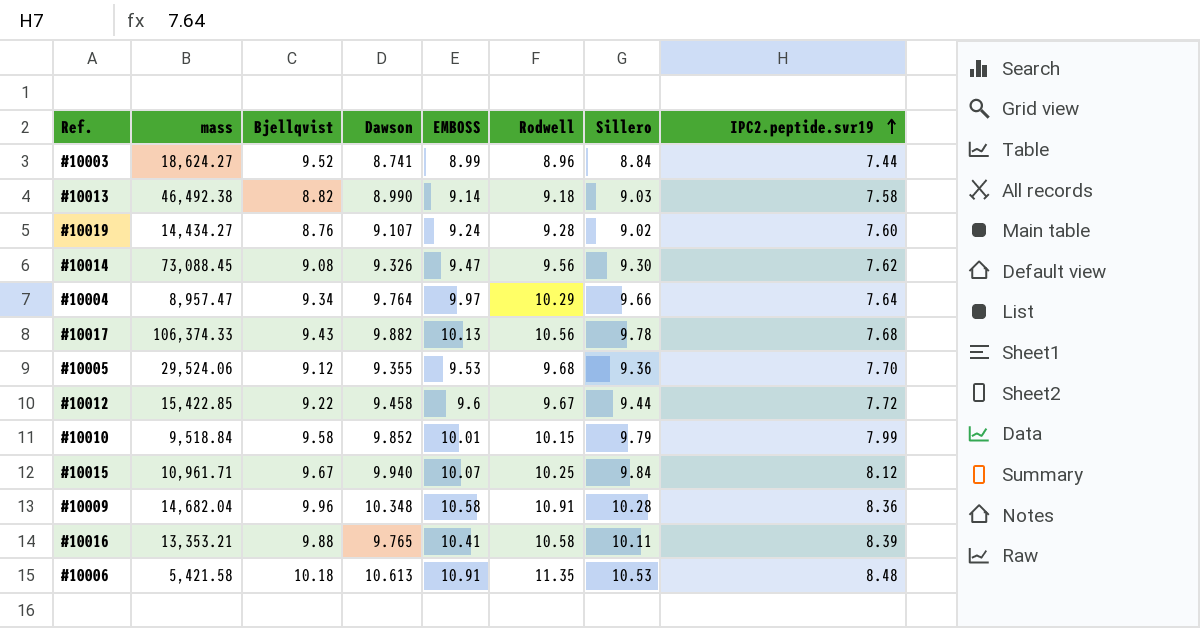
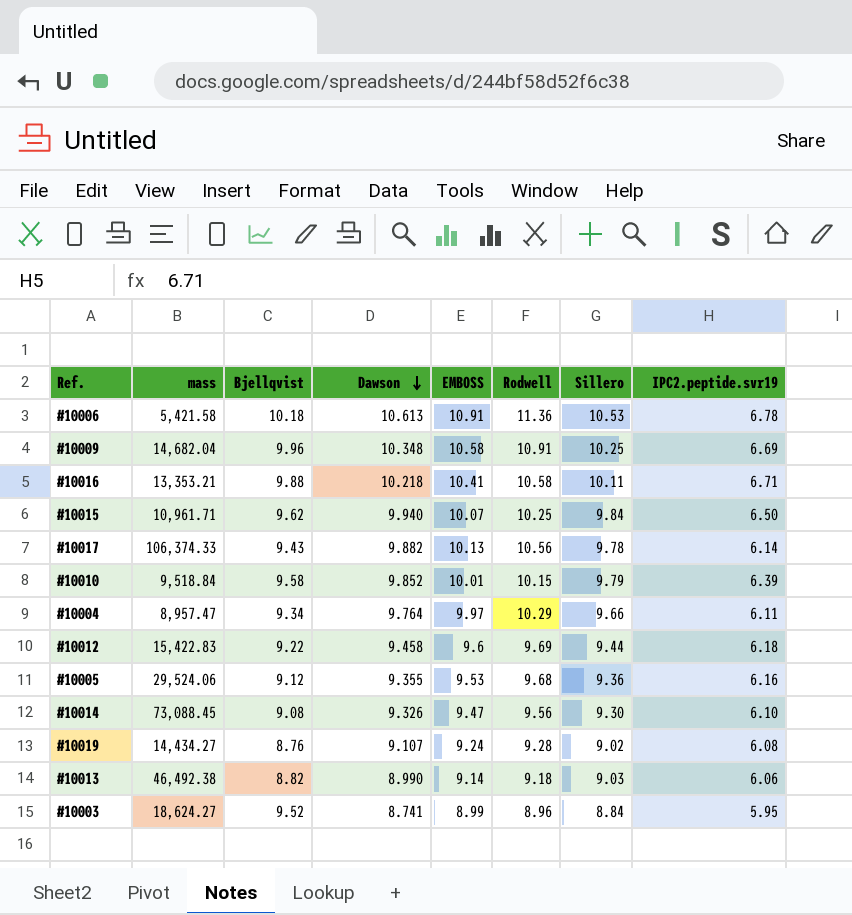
row order: IPC2.peptide.svr19 ascending -> Dawson descending
#10006 | Rodwell: 11.35 -> 11.36
#10006 | IPC2.peptide.svr19: 8.48 -> 6.78
#10009 | Sillero: 10.28 -> 10.25
#10009 | IPC2.peptide.svr19: 8.36 -> 6.69
#10016 | Dawson: 9.765 -> 10.218
#10016 | IPC2.peptide.svr19: 8.39 -> 6.71
#10015 | Bjellqvist: 9.67 -> 9.62
#10015 | IPC2.peptide.svr19: 8.12 -> 6.50
#10017 | IPC2.peptide.svr19: 7.68 -> 6.14
#10010 | IPC2.peptide.svr19: 7.99 -> 6.39
#10004 | IPC2.peptide.svr19: 7.64 -> 6.11
#10012 | mass: 15,422.85 -> 15,422.83
#10012 | Rodwell: 9.67 -> 9.69
#10012 | IPC2.peptide.svr19: 7.72 -> 6.18
#10005 | IPC2.peptide.svr19: 7.70 -> 6.16
#10014 | IPC2.peptide.svr19: 7.62 -> 6.10
#10019 | IPC2.peptide.svr19: 7.60 -> 6.08
#10013 | IPC2.peptide.svr19: 7.58 -> 6.06
#10003 | IPC2.peptide.svr19: 7.44 -> 5.95

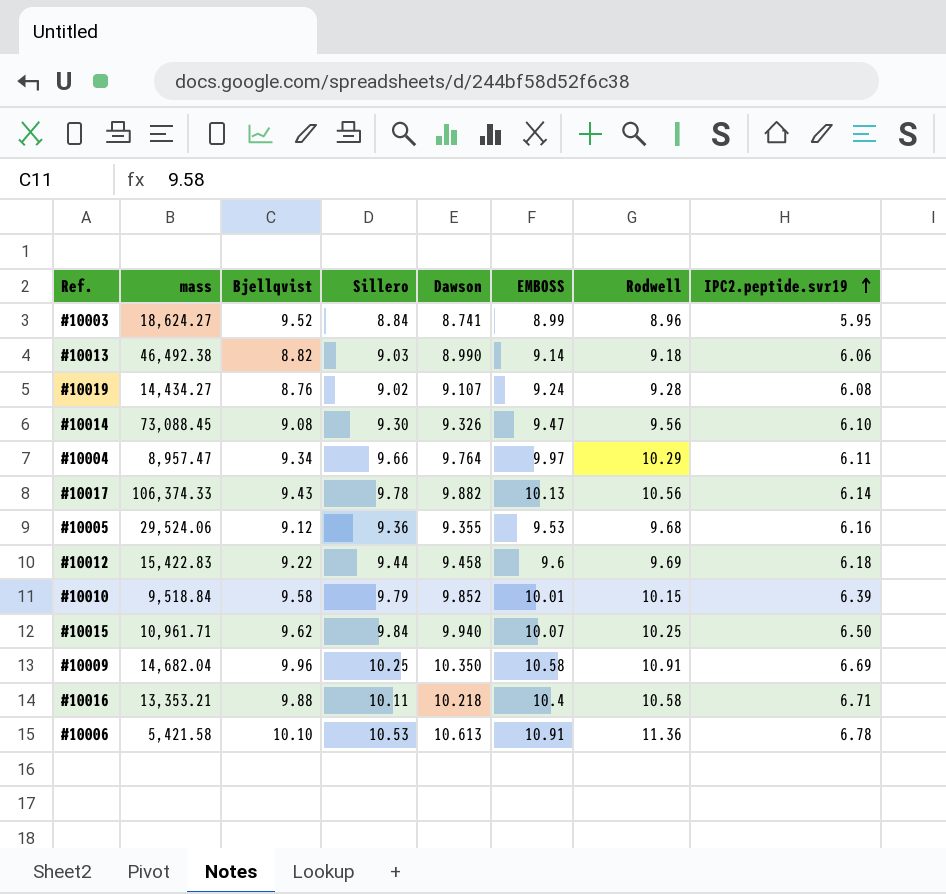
row order: Dawson descending -> IPC2.peptide.svr19 ascending
column Sillero | position: 7 -> 4
#10009 | Dawson: 10.348 -> 10.350
#10016 | EMBOSS: 10.41 -> 10.4
#10006 | Bjellqvist: 10.18 -> 10.10

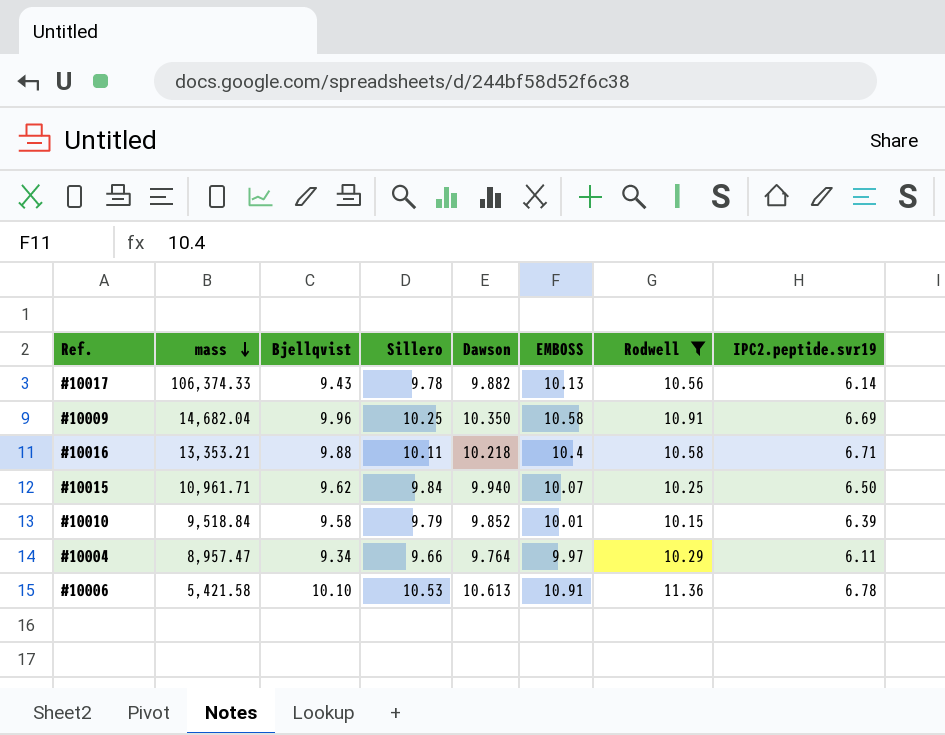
filter: none -> Rodwell >= 10.15
row order: IPC2.peptide.svr19 ascending -> mass descending

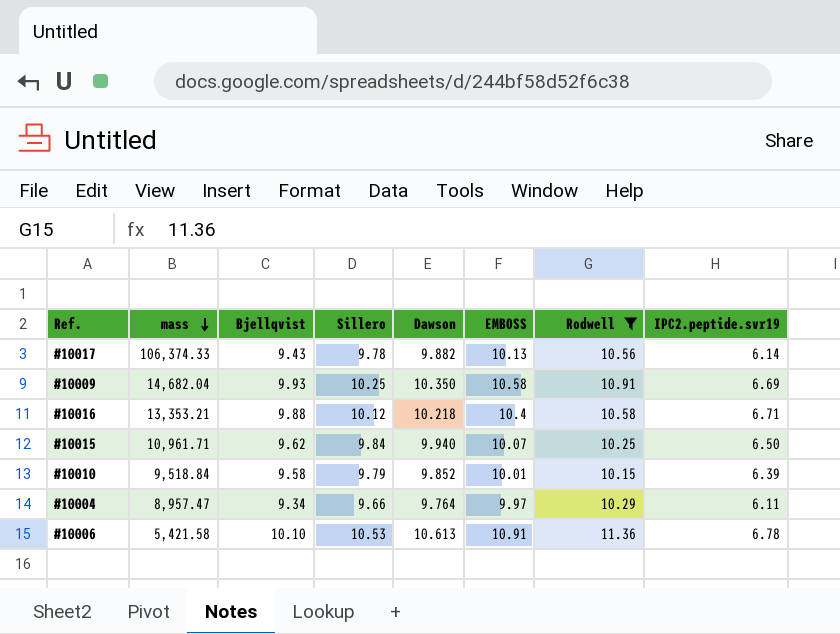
#10009 | Bjellqvist: 9.96 -> 9.93
#10016 | Sillero: 10.11 -> 10.12

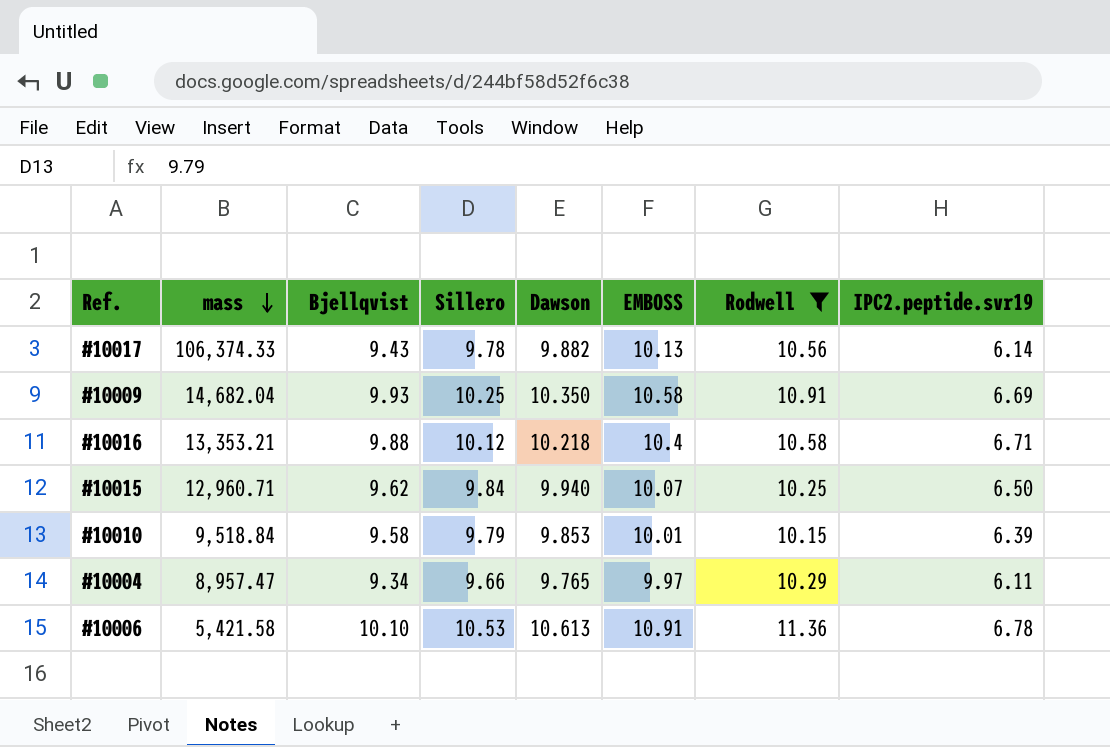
#10015 | mass: 10,961.71 -> 12,960.71
#10010 | Dawson: 9.852 -> 9.853
#10004 | Dawson: 9.764 -> 9.765

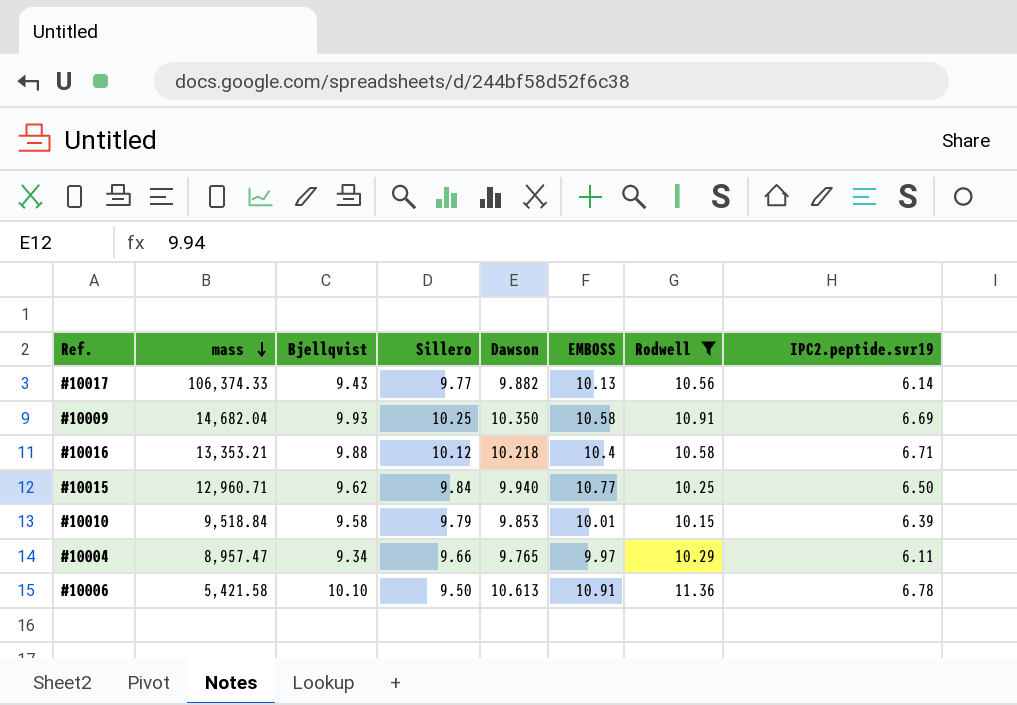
#10017 | Sillero: 9.78 -> 9.77
#10015 | EMBOSS: 10.07 -> 10.77
#10006 | Sillero: 10.53 -> 9.50

